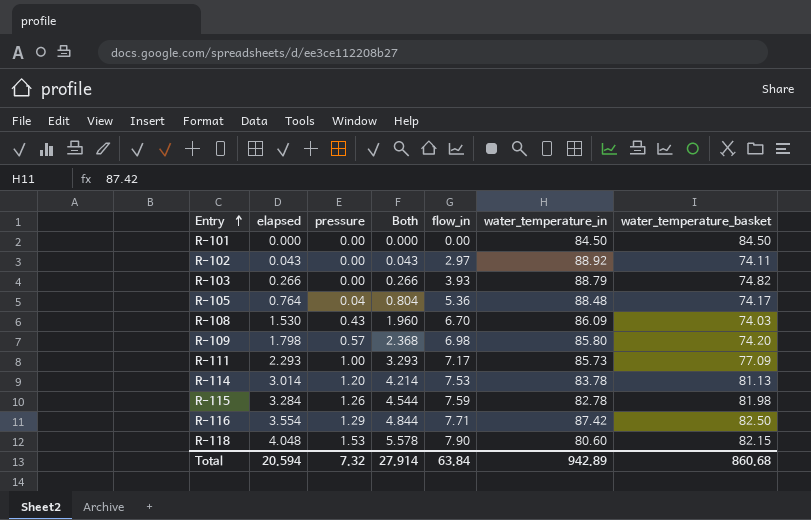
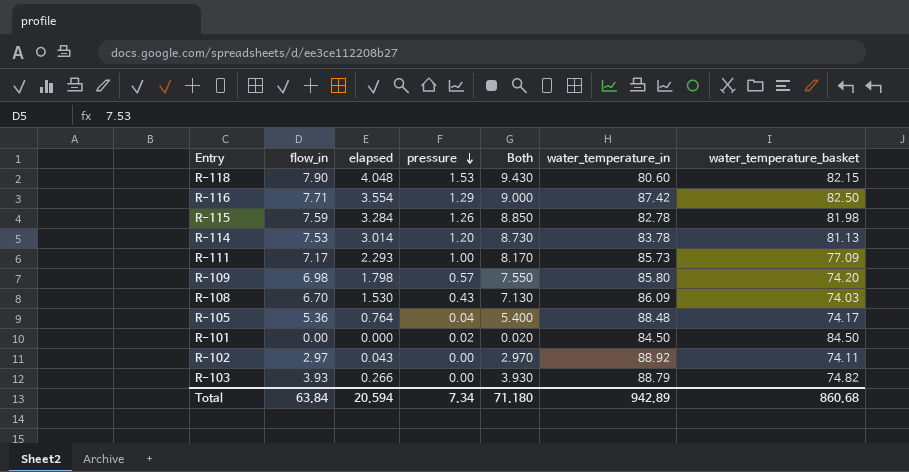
row order: Entry ascending -> pressure descending
column flow_in | position: 5 -> 2
column Both | formula: [elapsed] + [pressure] -> [flow_in] + [pressure]
R-101 | pressure: 0.00 -> 0.02
Total | pressure: 7.32 -> 7.34
Total | Both: 27.914 -> 71.180

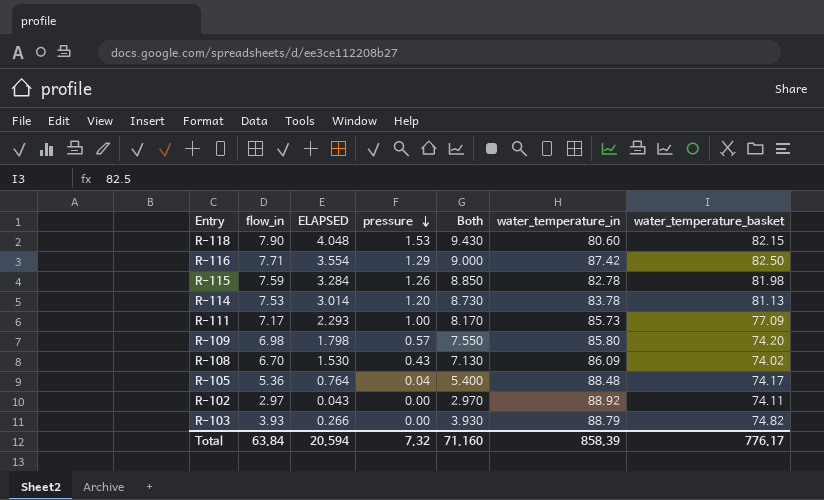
column name: elapsed -> ELAPSED
row R-101: 0.00 | 0.000 | 0.02 | 0.020 | 84.50 | 84.50 -> none
R-108 | water_temperature_basket: 74.03 -> 74.02
Total | pressure: 7.34 -> 7.32
Total | Both: 71.180 -> 71.160
Total | water_temperature_in: 942.89 -> 858.39
Total | water_temperature_basket: 860.68 -> 776.17

